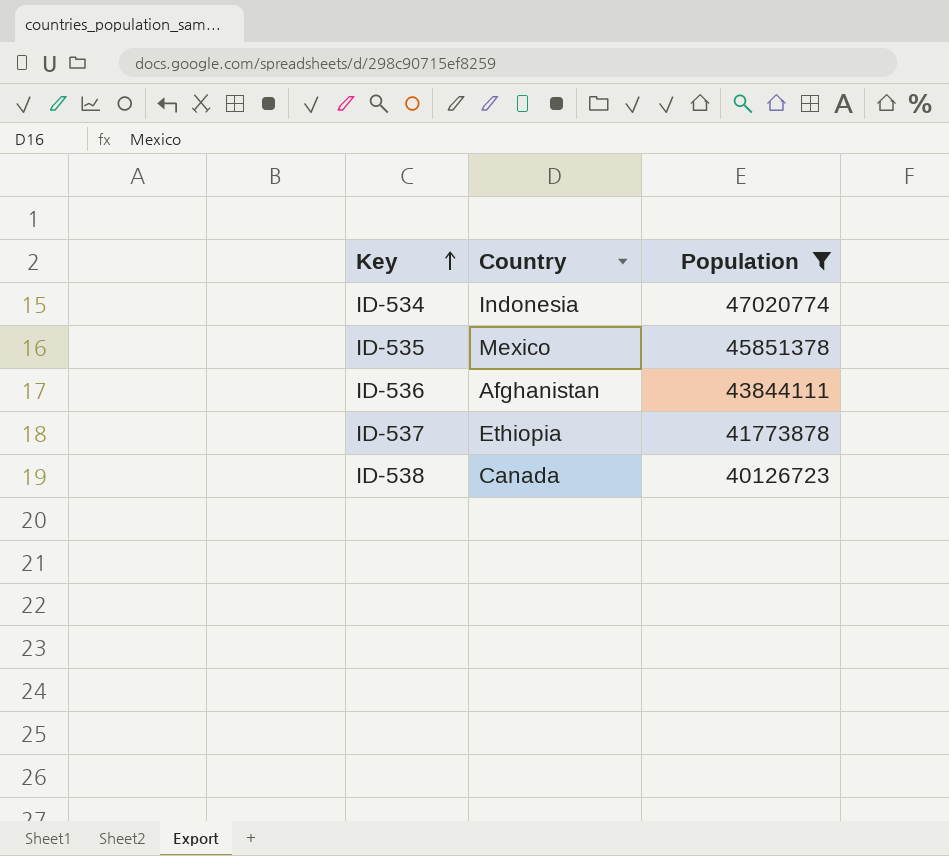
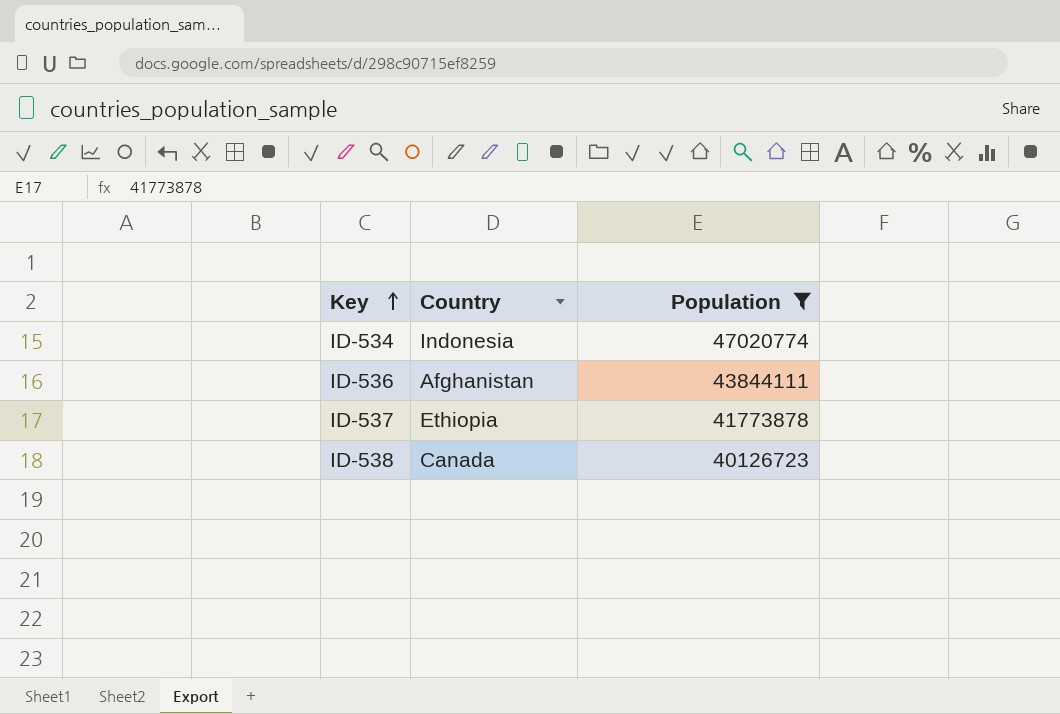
row ID-535: Mexico | 45851378 -> none

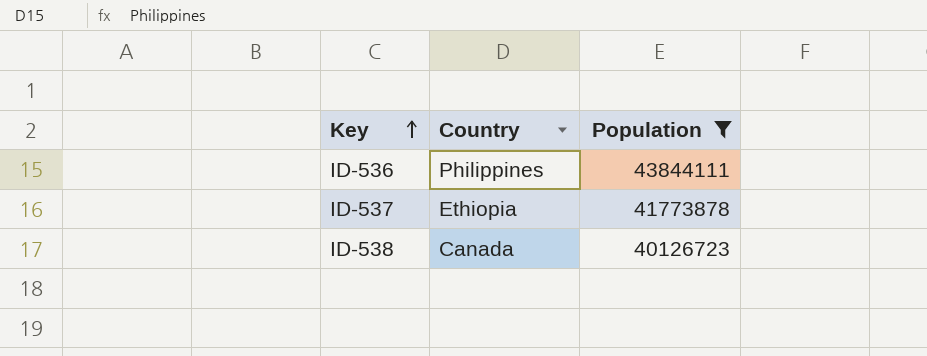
row ID-534: Indonesia | 47020774 -> none
ID-536 | Country: Afghanistan -> Philippines

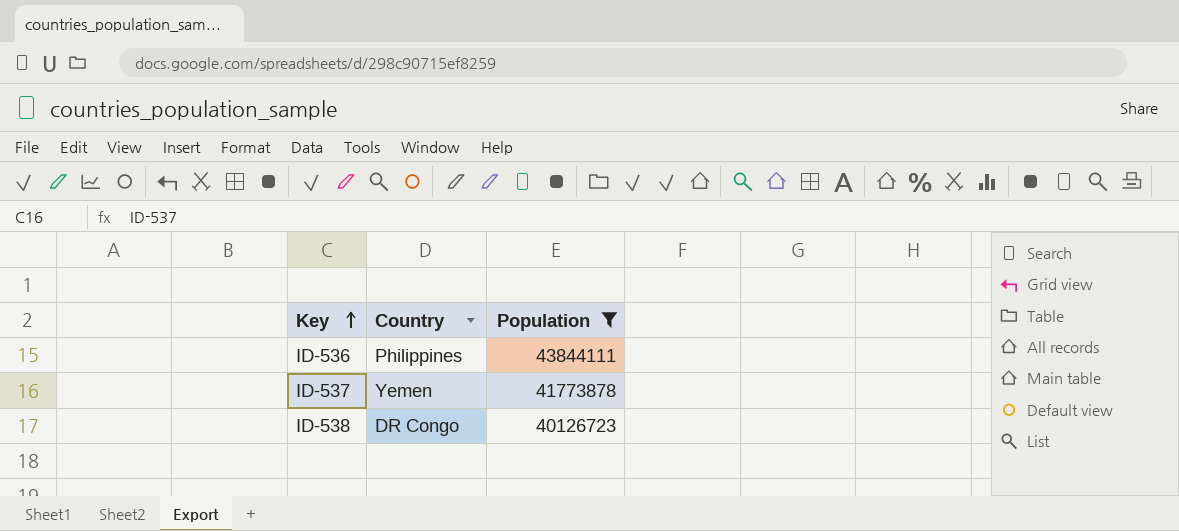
ID-537 | Country: Ethiopia -> Yemen
ID-538 | Country: Canada -> DR Congo

